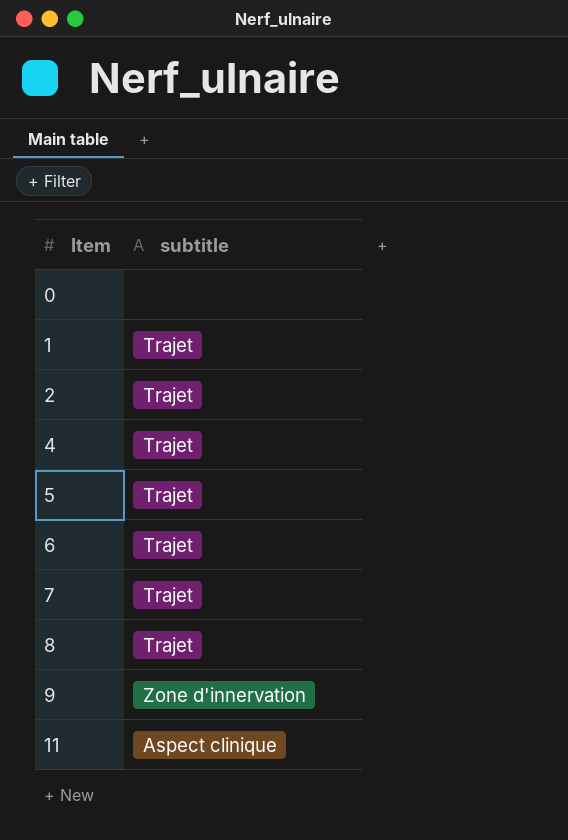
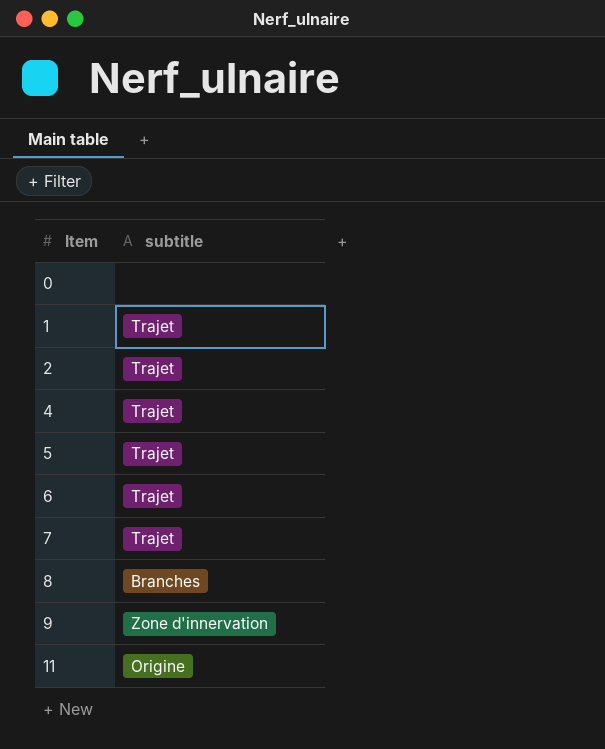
8 | subtitle: Trajet -> Branches
11 | subtitle: Aspect clinique -> Origine

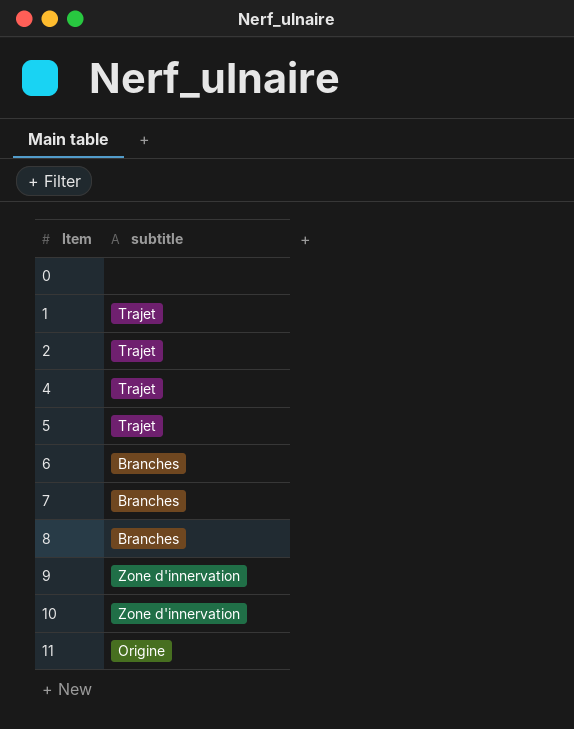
6 | subtitle: Trajet -> Branches
7 | subtitle: Trajet -> Branches
row 10: none -> Zone d'innervation

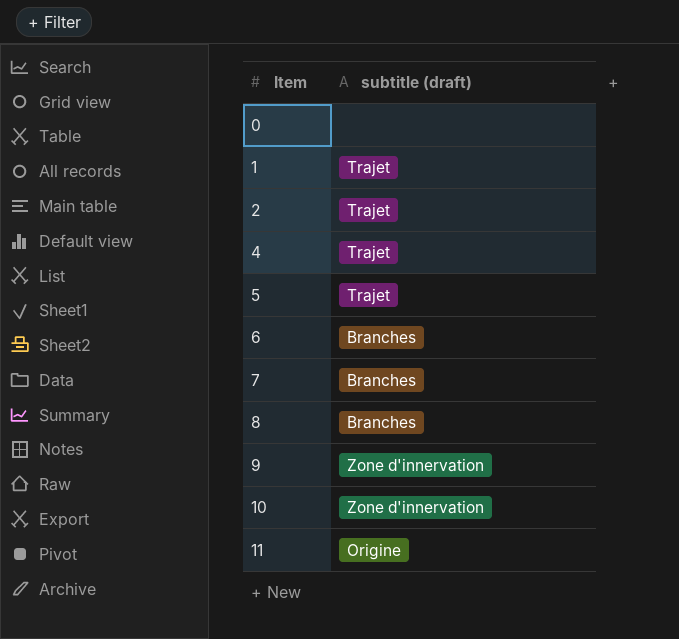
column name: subtitle -> subtitle (draft)

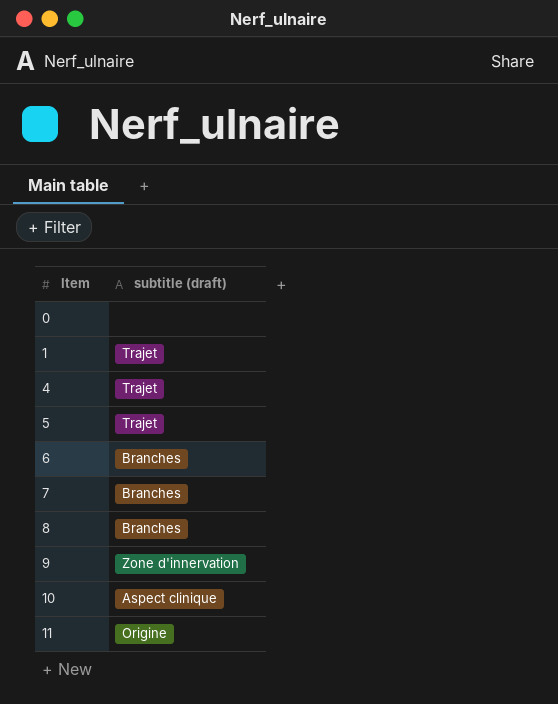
row 2: Trajet -> none
10 | subtitle (draft): Zone d'innervation -> Aspect clinique

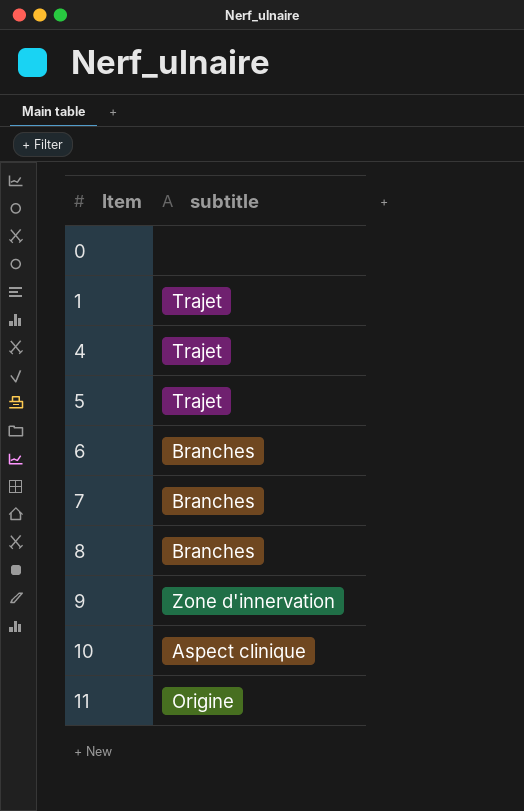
column name: subtitle (draft) -> subtitle

